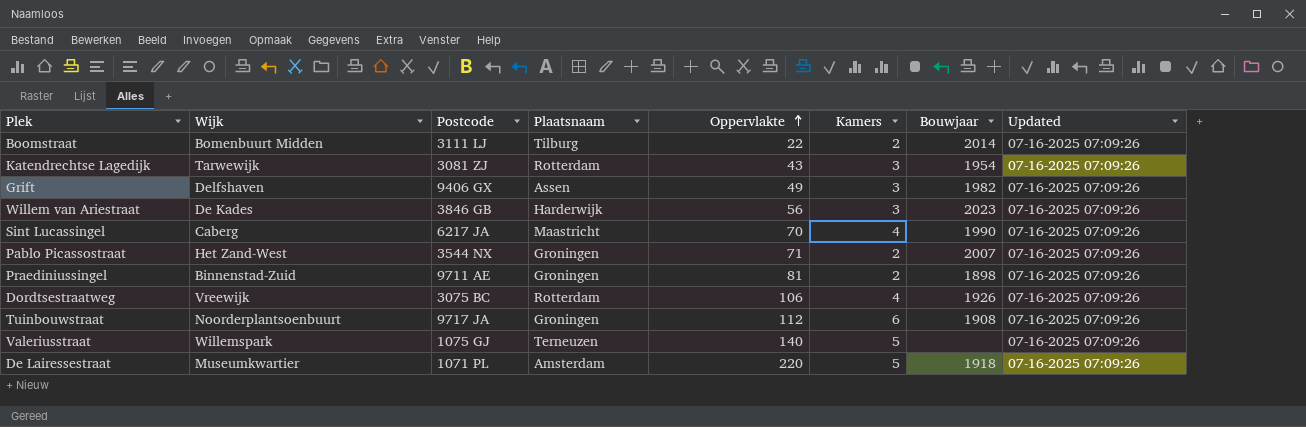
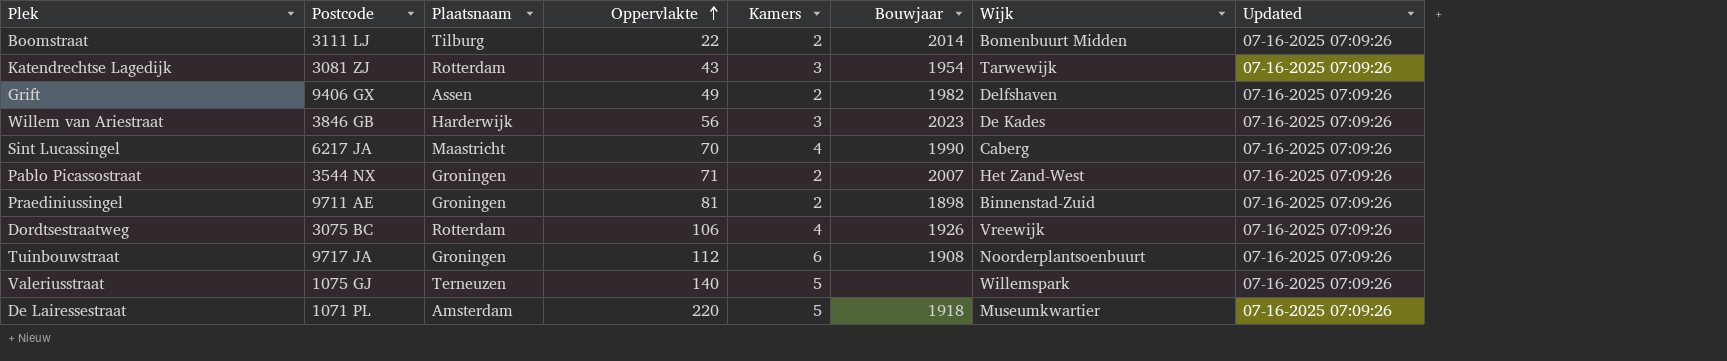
column Wijk | position: 2 -> 7
Grift | Kamers: 3 -> 2

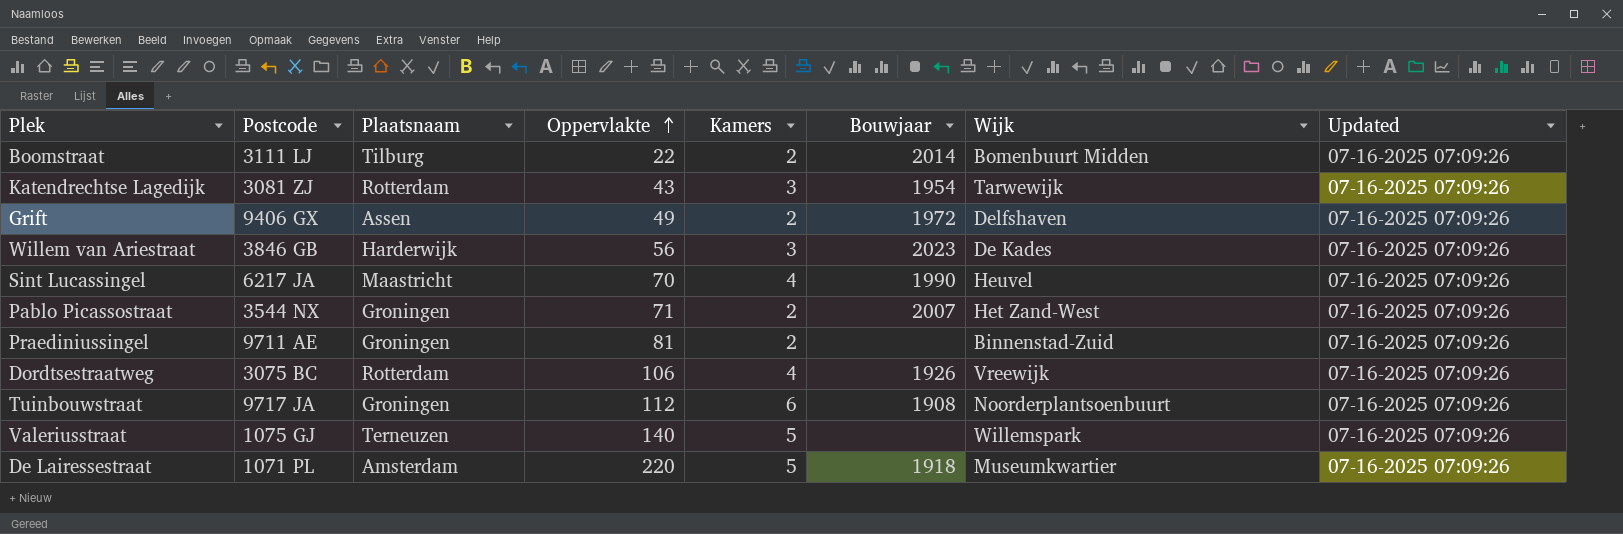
Grift | Bouwjaar: 1982 -> 1972
Sint Lucassingel | Wijk: Caberg -> Heuvel
Praediniussingel | Bouwjaar: 1898 -> none

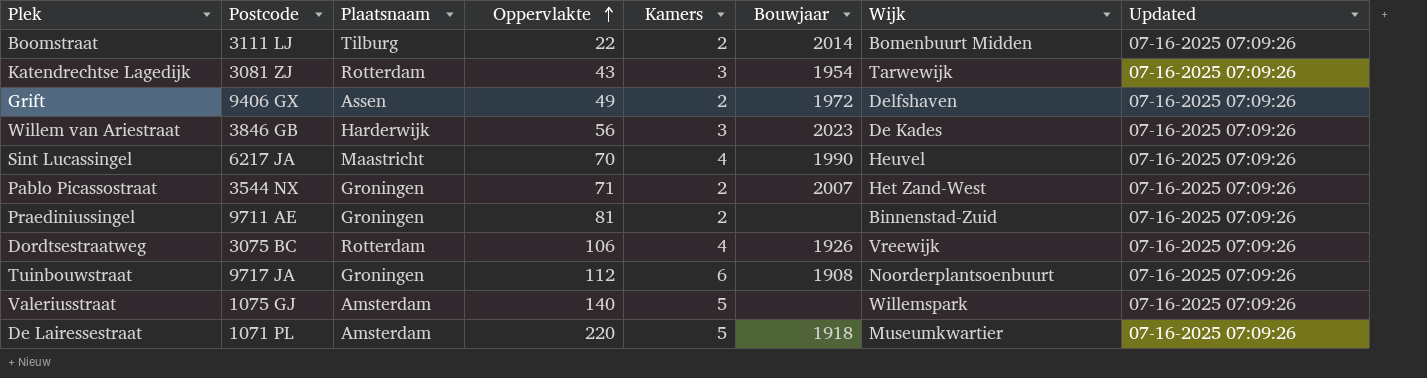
Valeriusstraat | Plaatsnaam: Terneuzen -> Amsterdam

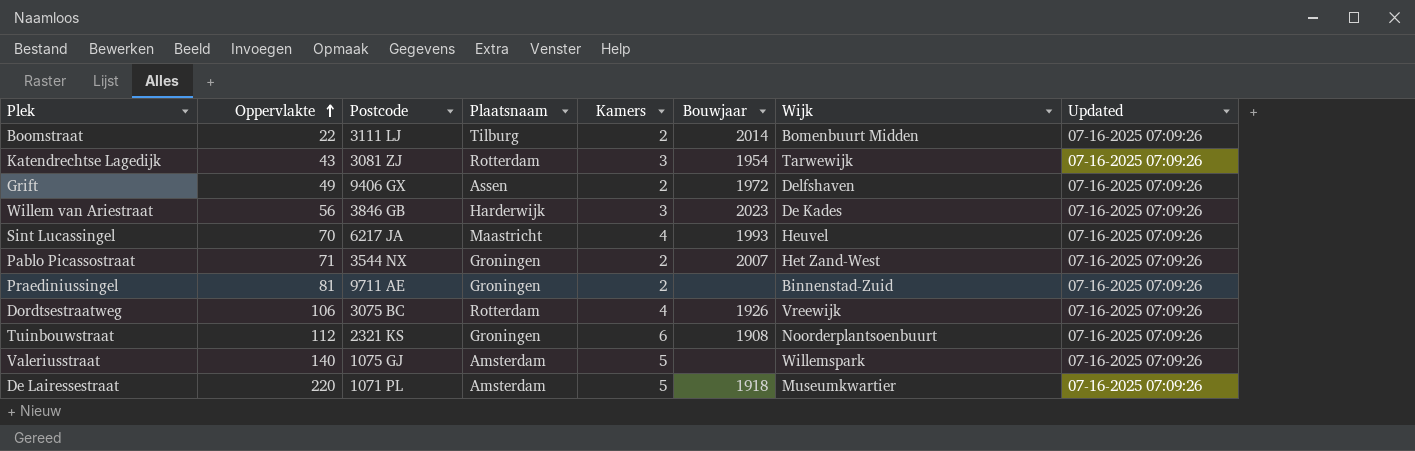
column Oppervlakte | position: 4 -> 2
Sint Lucassingel | Bouwjaar: 1990 -> 1993
Tuinbouwstraat | Postcode: 9717 JA -> 2321 KS

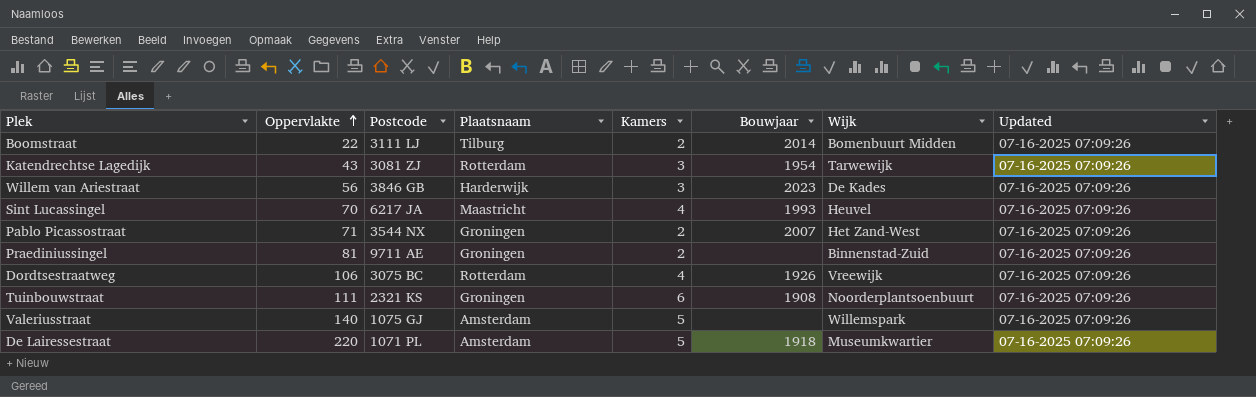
row Grift: 49 | 9406 GX | Assen | 2 | 1972 | Delfshaven | 07-16-2025 07:09:26 -> none
Tuinbouwstraat | Oppervlakte: 112 -> 111

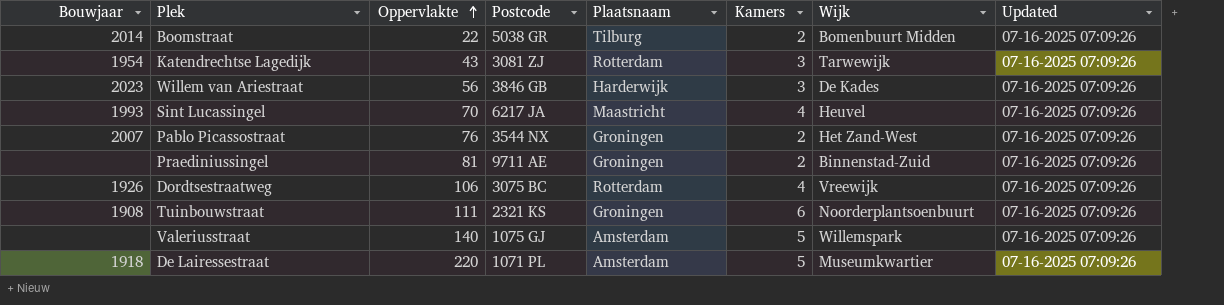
column Bouwjaar | position: 6 -> 1
Boomstraat | Postcode: 3111 LJ -> 5038 GR
Pablo Picassostraat | Oppervlakte: 71 -> 76

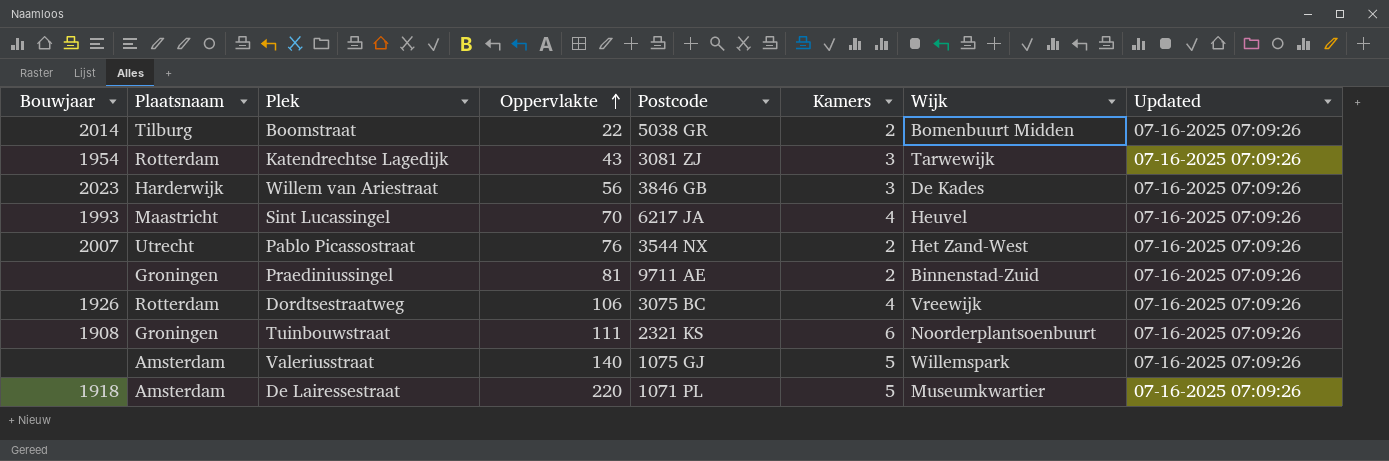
column Plaatsnaam | position: 5 -> 2
Pablo Picassostraat | Plaatsnaam: Groningen -> Utrecht

